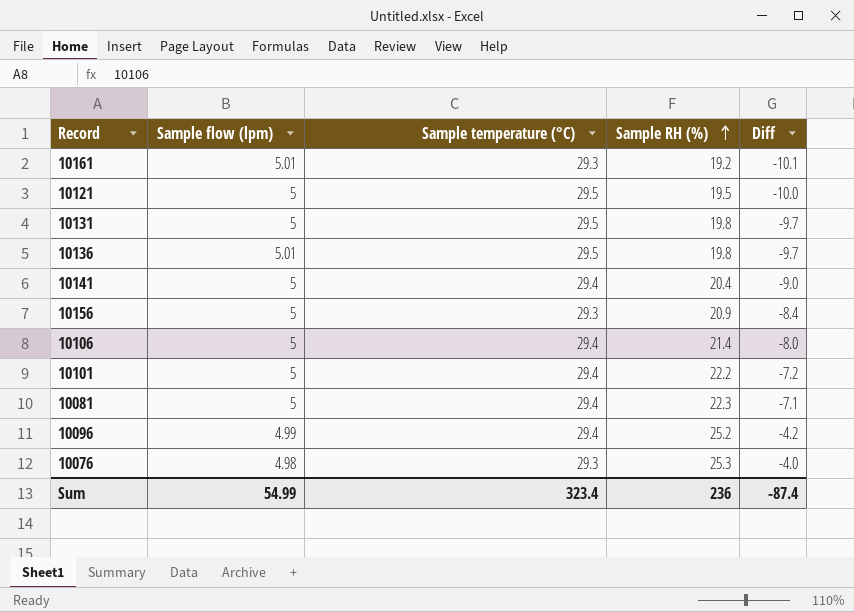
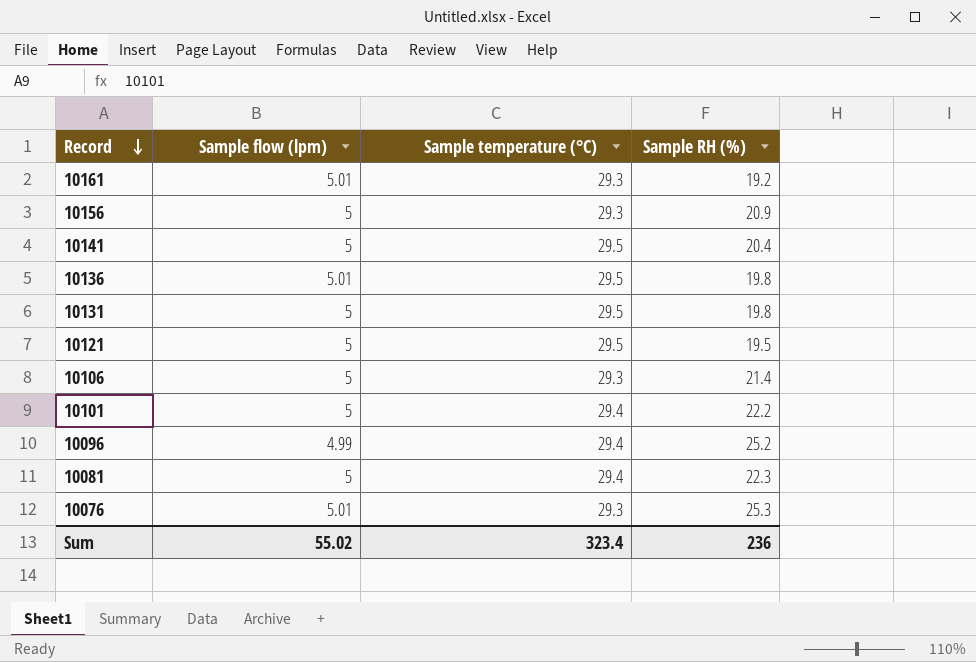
row order: Sample RH (%) ascending -> Record descending
column Diff | formula: [Sample RH (%)] - [Sample temperature (°C)] -> none
10141 | Sample temperature (°C): 29.4 -> 29.5
10106 | Sample temperature (°C): 29.4 -> 29.3
10076 | Sample flow (lpm): 4.98 -> 5.01
Sum | Sample flow (lpm): 54.99 -> 55.02

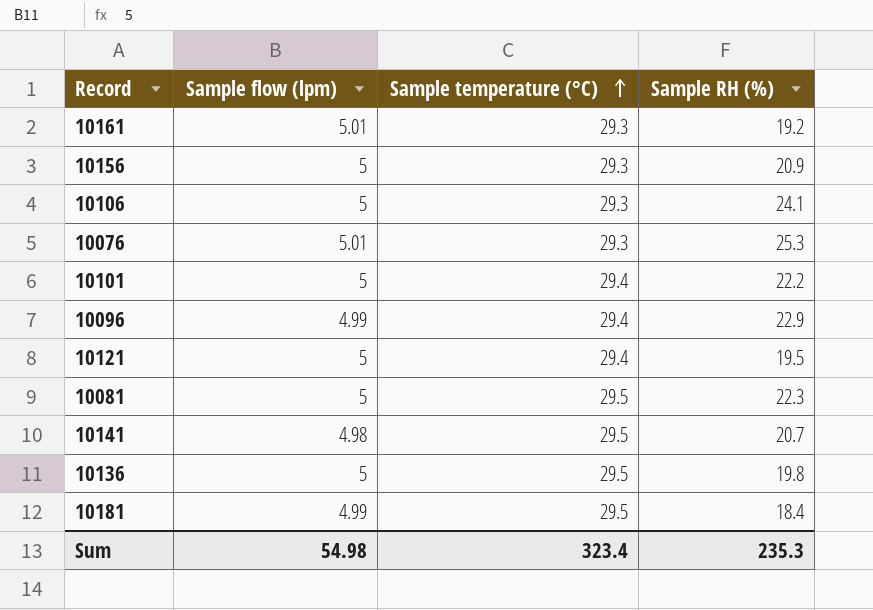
row order: Record descending -> Sample temperature (°C) ascending
row 10131: 5 | 29.5 | 19.8 -> none
10106 | Sample RH (%): 21.4 -> 24.1
10096 | Sample RH (%): 25.2 -> 22.9
10121 | Sample temperature (°C): 29.5 -> 29.4
10081 | Sample temperature (°C): 29.4 -> 29.5
10141 | Sample flow (lpm): 5 -> 4.98
10141 | Sample RH (%): 20.4 -> 20.7
10136 | Sample flow (lpm): 5.01 -> 5
row 10181: none -> 4.99 | 29.5 | 18.4
Sum | Sample flow (lpm): 55.02 -> 54.98
Sum | Sample RH (%): 236 -> 235.3

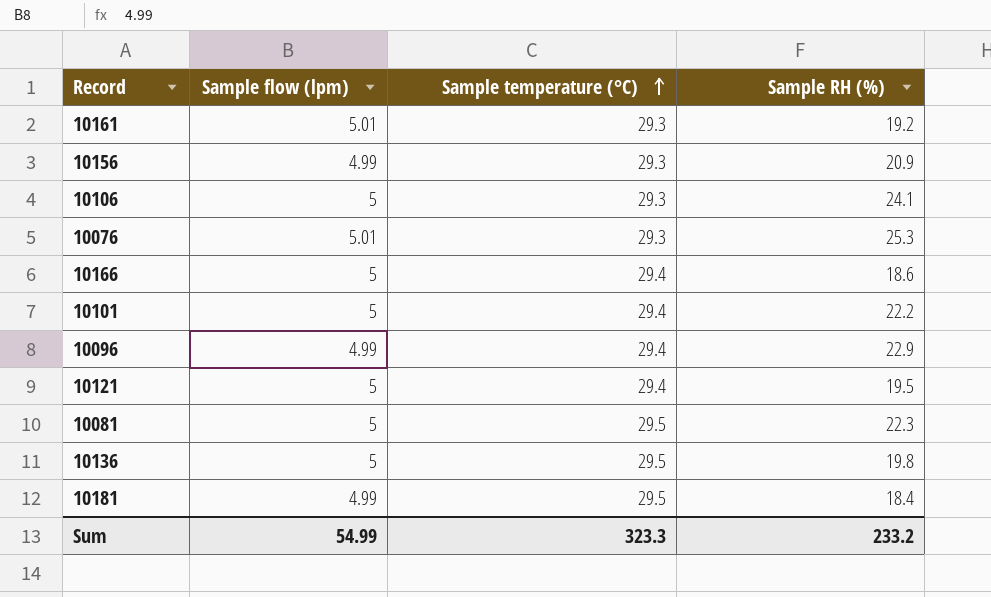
row 10141: 4.98 | 29.5 | 20.7 -> none
10156 | Sample flow (lpm): 5 -> 4.99
row 10166: none -> 5 | 29.4 | 18.6
Sum | Sample flow (lpm): 54.98 -> 54.99
Sum | Sample temperature (°C): 323.4 -> 323.3
Sum | Sample RH (%): 235.3 -> 233.2

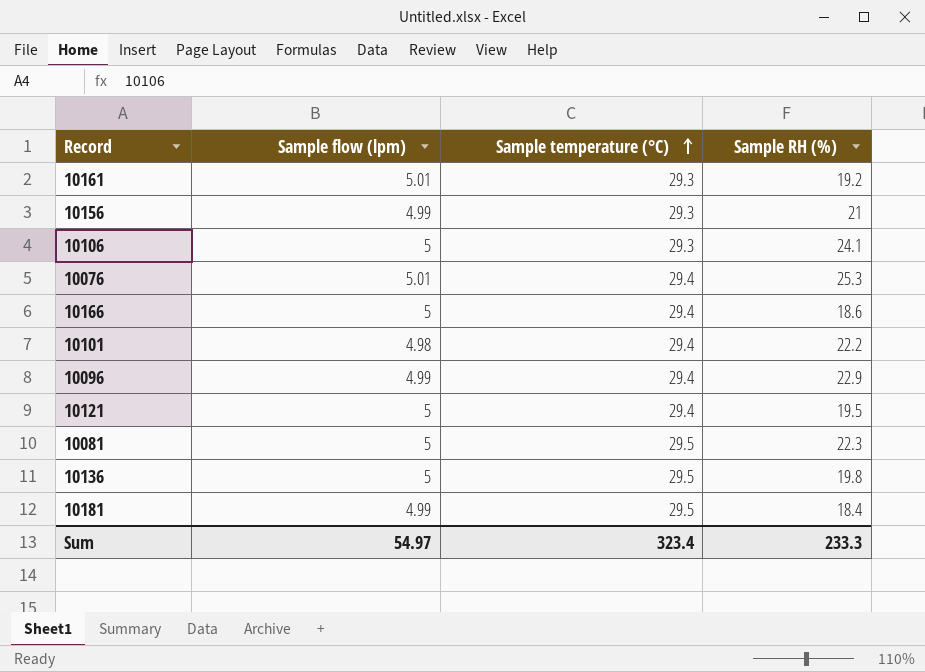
10156 | Sample RH (%): 20.9 -> 21
10076 | Sample temperature (°C): 29.3 -> 29.4
10101 | Sample flow (lpm): 5 -> 4.98
Sum | Sample flow (lpm): 54.99 -> 54.97
Sum | Sample temperature (°C): 323.3 -> 323.4
Sum | Sample RH (%): 233.2 -> 233.3

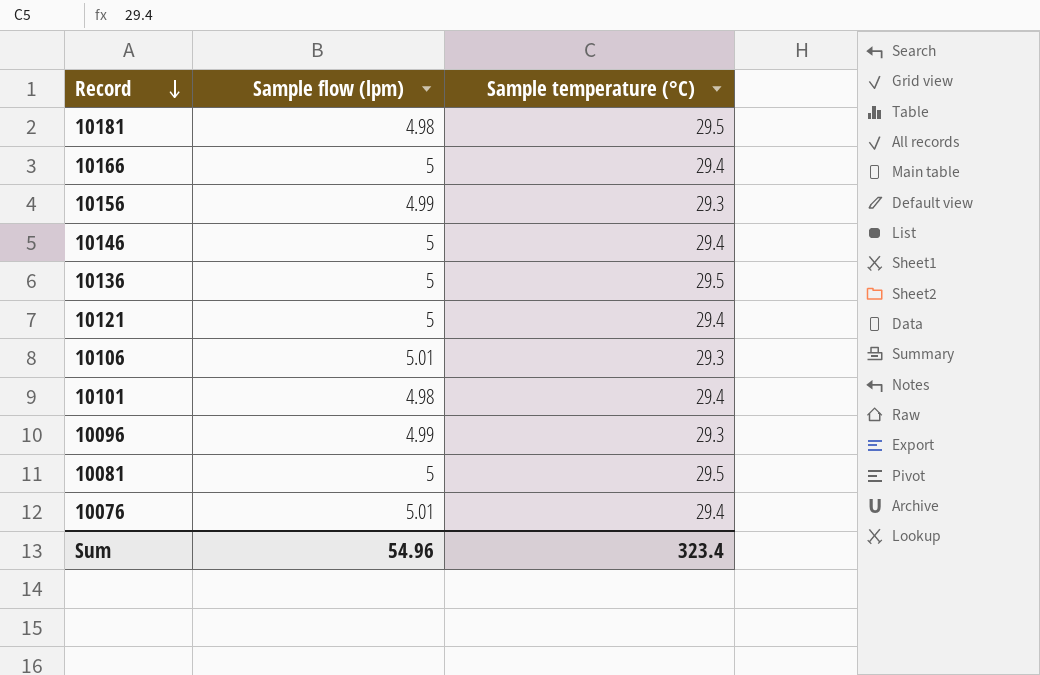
row order: Sample temperature (°C) ascending -> Record descending
column Sample RH (%) | position: 4 -> none
row 10161: 5.01 | 29.3 | 19.2 -> none
10181 | Sample flow (lpm): 4.99 -> 4.98
row 10146: none -> 5 | 29.4
10106 | Sample flow (lpm): 5 -> 5.01
10096 | Sample temperature (°C): 29.4 -> 29.3
Sum | Sample flow (lpm): 54.97 -> 54.96

